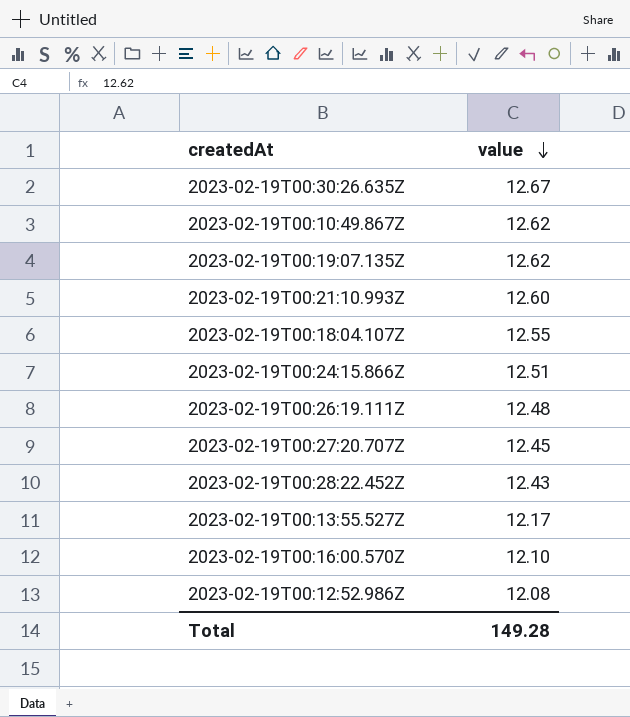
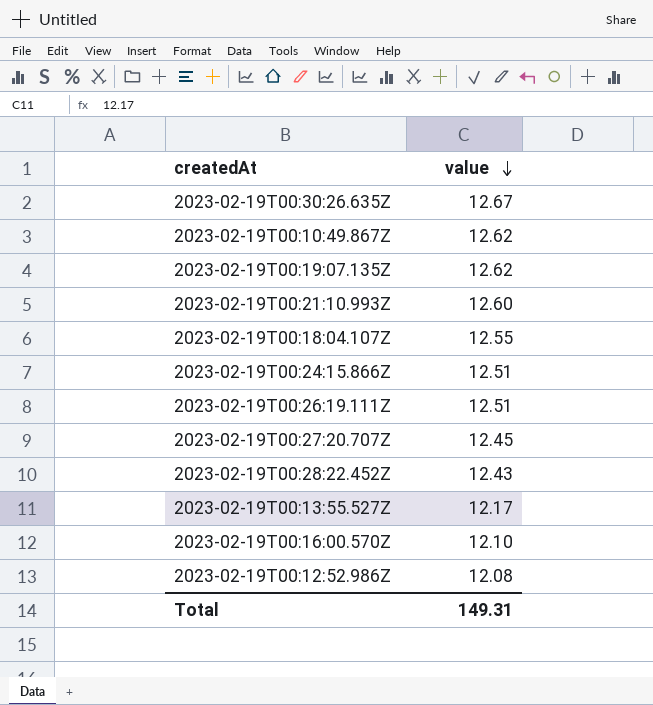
2023-02-19T00:26:19.111Z | value: 12.48 -> 12.51
Total | value: 149.28 -> 149.31

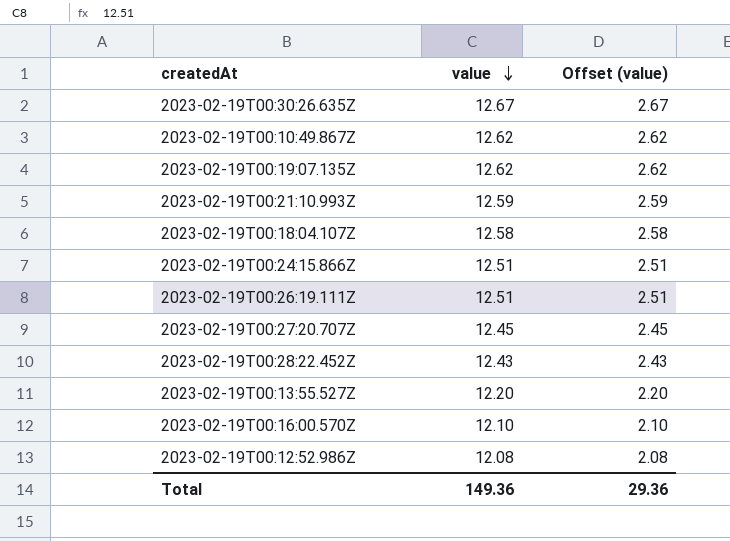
column Offset (value) | formula: none -> [value] - 10
2023-02-19T00:21:10.993Z | value: 12.60 -> 12.59
2023-02-19T00:18:04.107Z | value: 12.55 -> 12.58
2023-02-19T00:13:55.527Z | value: 12.17 -> 12.20
Total | value: 149.31 -> 149.36

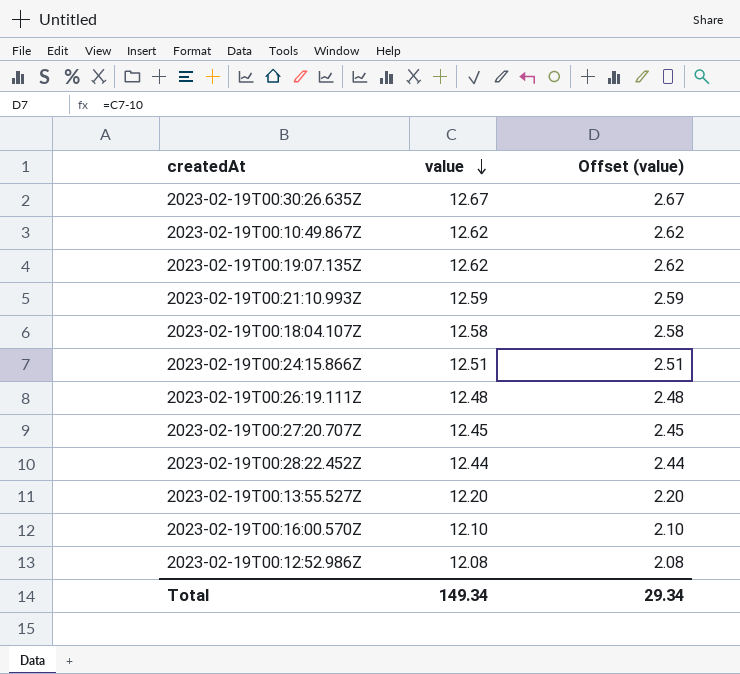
2023-02-19T00:26:19.111Z | value: 12.51 -> 12.48
2023-02-19T00:26:19.111Z | Offset (value): 2.51 -> 2.48
2023-02-19T00:28:22.452Z | value: 12.43 -> 12.44
2023-02-19T00:28:22.452Z | Offset (value): 2.43 -> 2.44
Total | value: 149.36 -> 149.34
Total | Offset (value): 29.36 -> 29.34

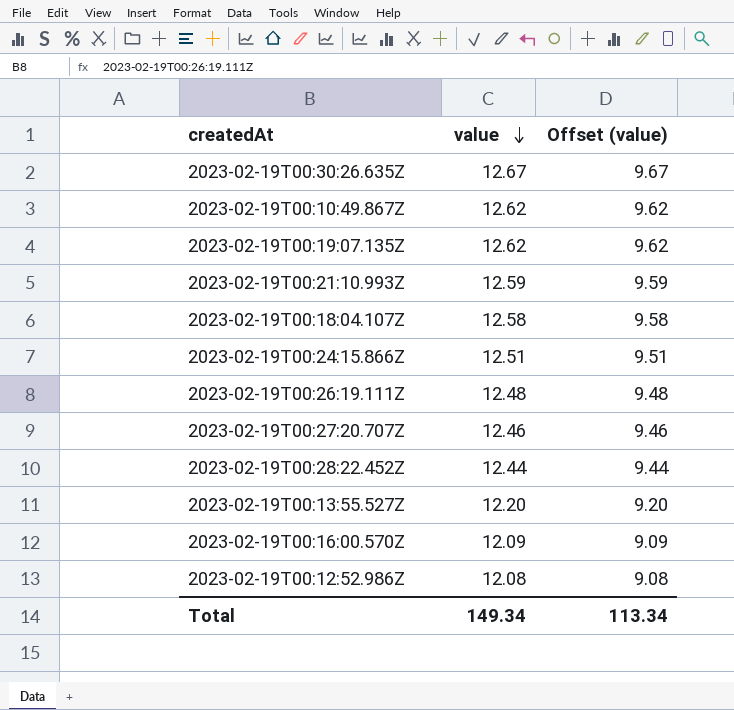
column Offset (value) | formula: [value] - 10 -> [value] - 3
2023-02-19T00:27:20.707Z | value: 12.45 -> 12.46
2023-02-19T00:16:00.570Z | value: 12.10 -> 12.09
Total | Offset (value): 29.34 -> 113.34

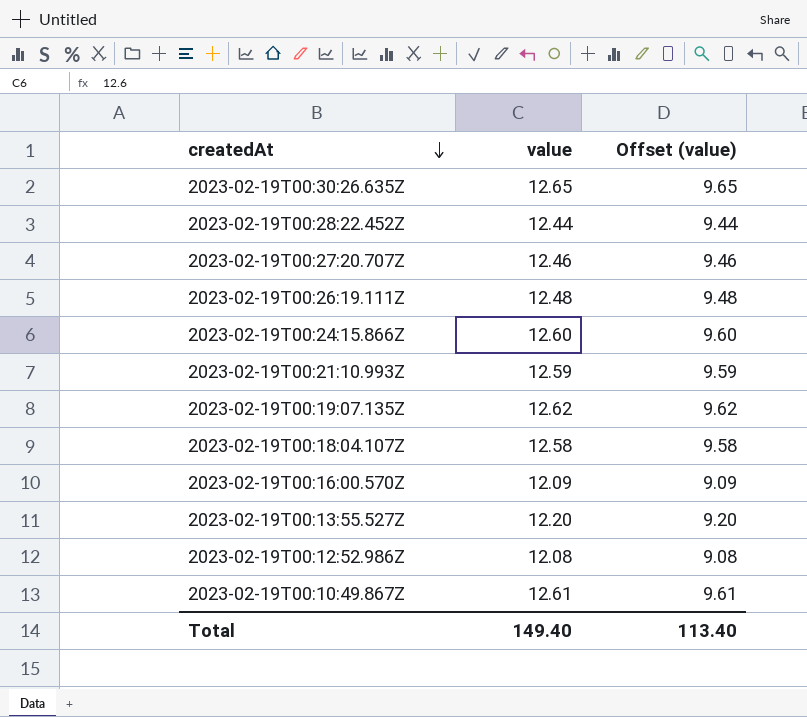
row order: value descending -> createdAt descending
2023-02-19T00:30:26.635Z | value: 12.67 -> 12.65
2023-02-19T00:30:26.635Z | Offset (value): 9.67 -> 9.65
2023-02-19T00:24:15.866Z | value: 12.51 -> 12.60
2023-02-19T00:24:15.866Z | Offset (value): 9.51 -> 9.60
2023-02-19T00:10:49.867Z | value: 12.62 -> 12.61
2023-02-19T00:10:49.867Z | Offset (value): 9.62 -> 9.61
Total | value: 149.34 -> 149.40
Total | Offset (value): 113.34 -> 113.40

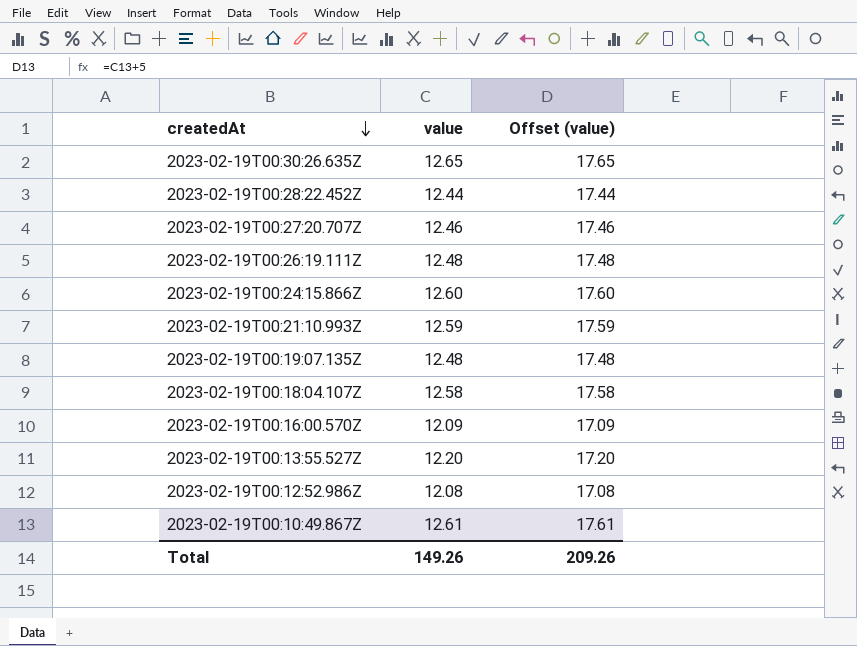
column Offset (value) | formula: [value] - 3 -> [value] + 5
2023-02-19T00:19:07.135Z | value: 12.62 -> 12.48
Total | value: 149.40 -> 149.26
Total | Offset (value): 113.40 -> 209.26

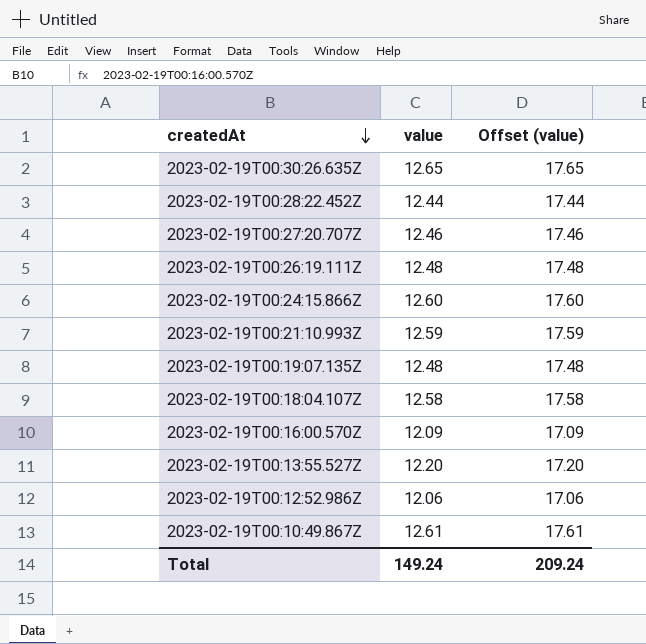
2023-02-19T00:12:52.986Z | value: 12.08 -> 12.06
2023-02-19T00:12:52.986Z | Offset (value): 17.08 -> 17.06
Total | value: 149.26 -> 149.24
Total | Offset (value): 209.26 -> 209.24

